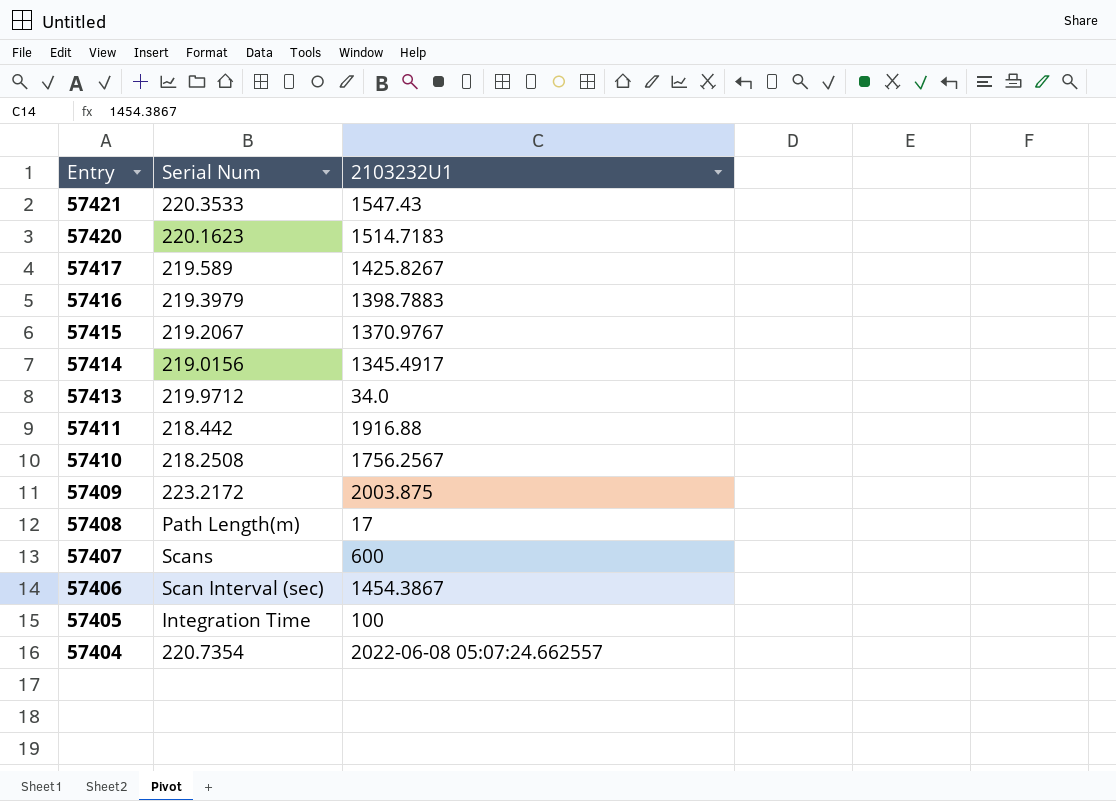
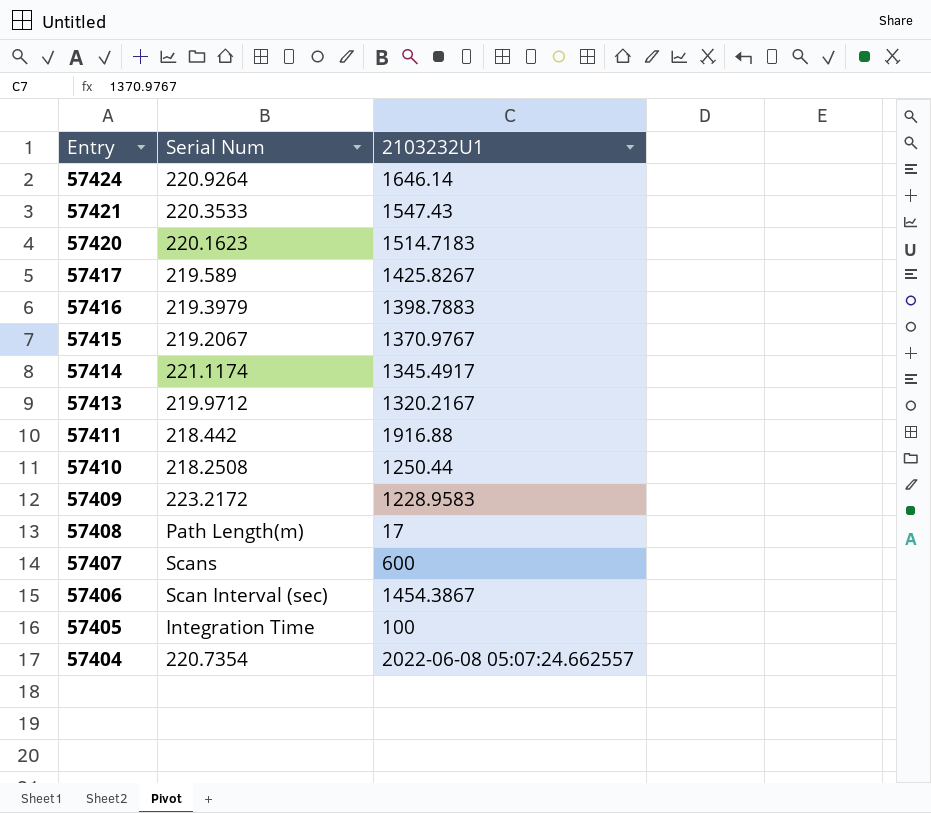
row 57424: none -> 220.9264 | 1646.14
57414 | Serial Num: 219.0156 -> 221.1174
57413 | 2103232U1: 34.0 -> 1320.2167
57410 | 2103232U1: 1756.2567 -> 1250.44
57409 | 2103232U1: 2003.875 -> 1228.9583

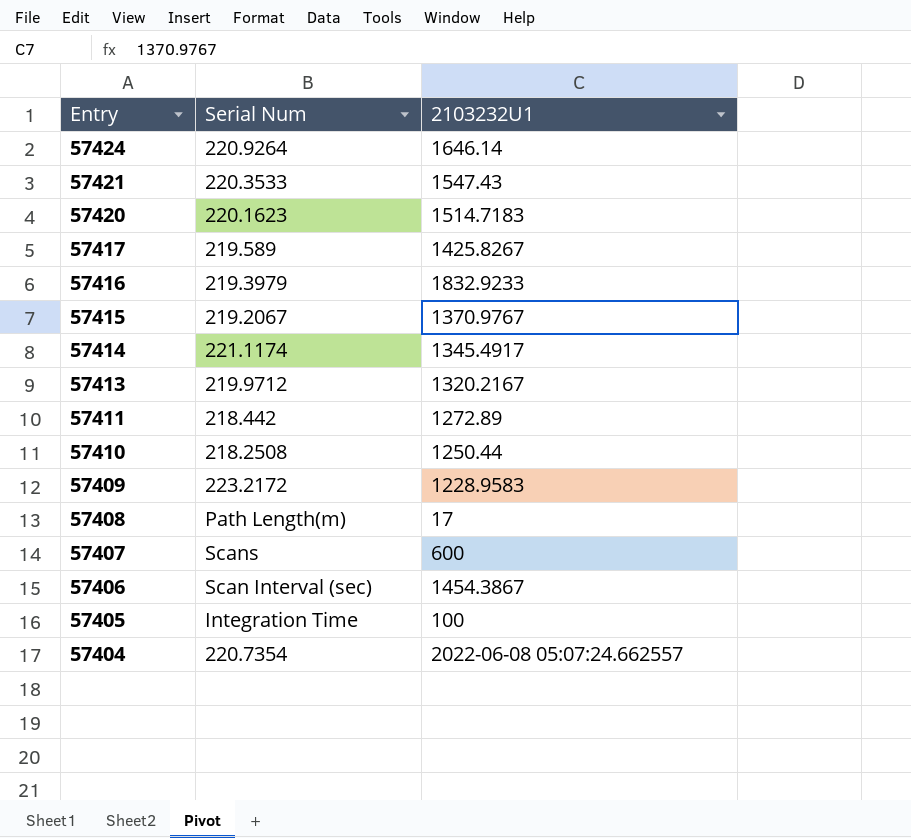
57416 | 2103232U1: 1398.7883 -> 1832.9233
57411 | 2103232U1: 1916.88 -> 1272.89

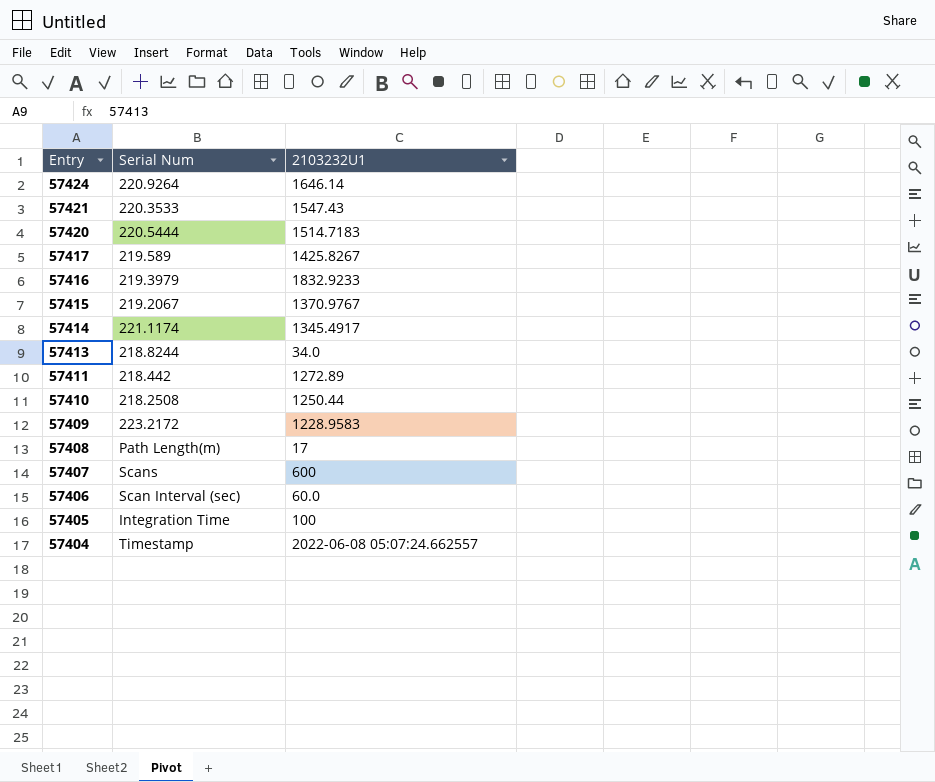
57420 | Serial Num: 220.1623 -> 220.5444
57413 | Serial Num: 219.9712 -> 218.8244
57413 | 2103232U1: 1320.2167 -> 34.0
57406 | 2103232U1: 1454.3867 -> 60.0
57404 | Serial Num: 220.7354 -> Timestamp

